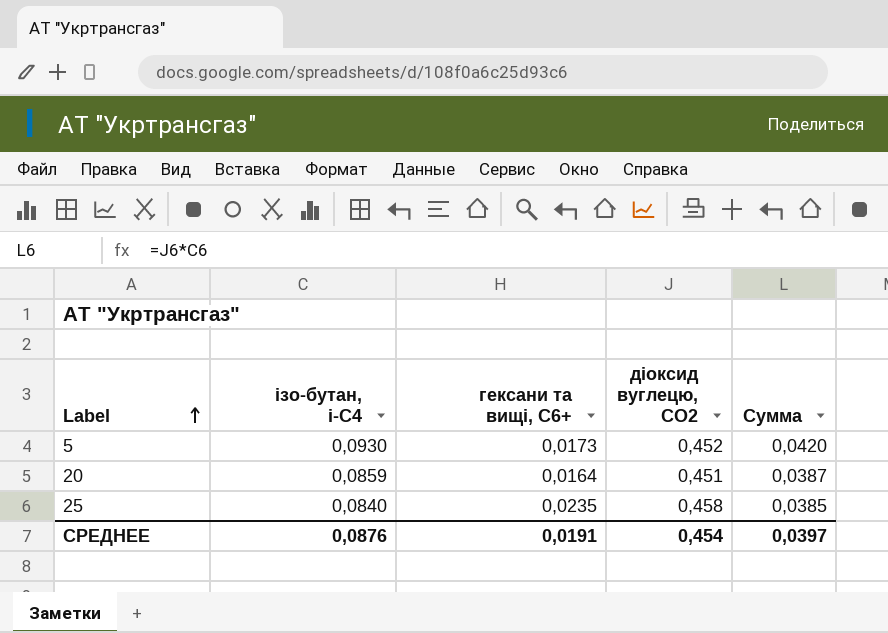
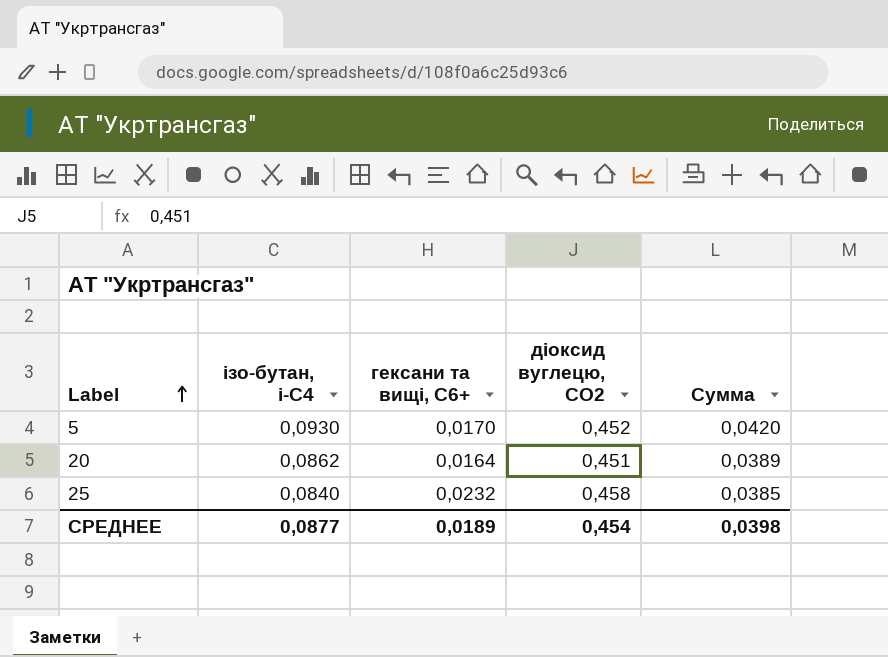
5 | гексани та вищі, С6+: 0,0173 -> 0,0170
20 | ізо-бутан, і-С4: 0,0859 -> 0,0862
20 | Сумма: 0,0387 -> 0,0389
25 | гексани та вищі, С6+: 0,0235 -> 0,0232
СРЕДНЕЕ | ізо-бутан, і-С4: 0,0876 -> 0,0877
СРЕДНЕЕ | гексани та вищі, С6+: 0,0191 -> 0,0189
СРЕДНЕЕ | Сумма: 0,0397 -> 0,0398

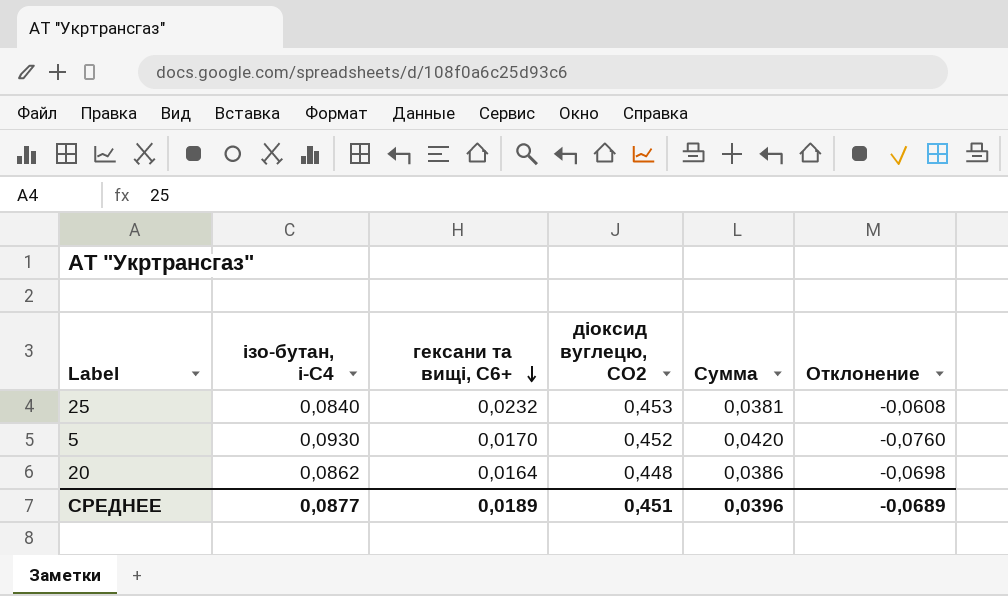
row order: Label ascending -> гексани та вищі, С6+ descending
column Отклонение | formula: none -> [гексани та вищі, С6+] - [ізо-бутан, і-С4]
25 | діоксид вуглецю, CО2: 0,458 -> 0,453
25 | Сумма: 0,0385 -> 0,0381
20 | діоксид вуглецю, CО2: 0,451 -> 0,448
20 | Сумма: 0,0389 -> 0,0386
СРЕДНЕЕ | діоксид вуглецю, CО2: 0,454 -> 0,451
СРЕДНЕЕ | Сумма: 0,0398 -> 0,0396

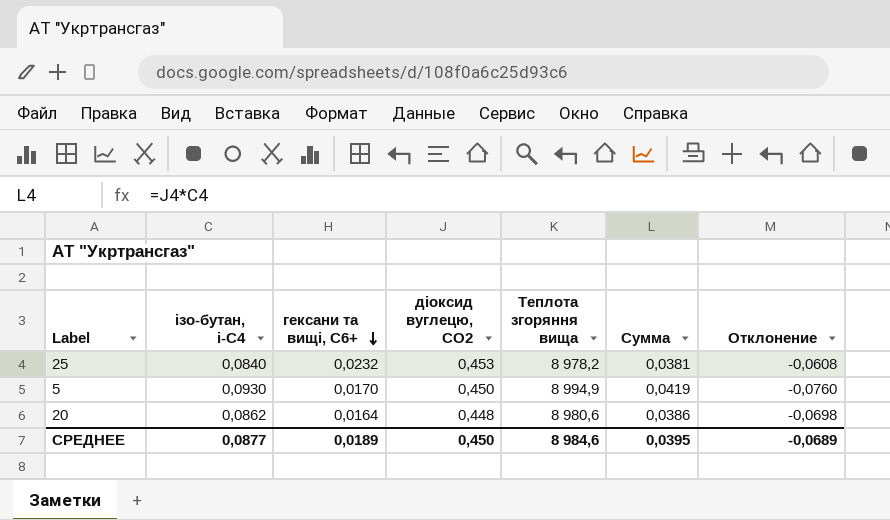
column Теплота згоряння вища | position: none -> 5
5 | діоксид вуглецю, CО2: 0,452 -> 0,450
5 | Сумма: 0,0420 -> 0,0419
СРЕДНЕЕ | діоксид вуглецю, CО2: 0,451 -> 0,450
СРЕДНЕЕ | Сумма: 0,0396 -> 0,0395

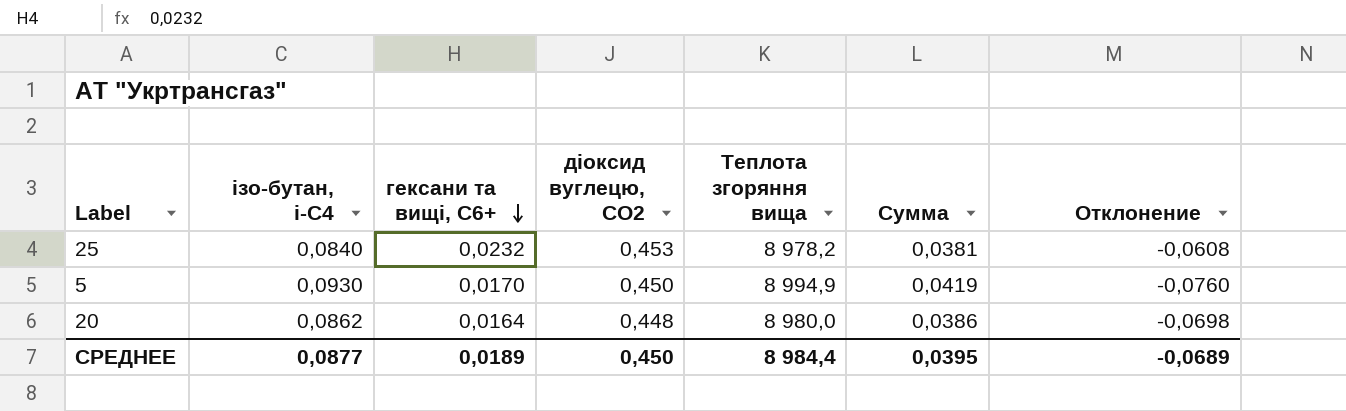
20 | Теплота згоряння вища: 8 980,6 -> 8 980,0
СРЕДНЕЕ | Теплота згоряння вища: 8 984,6 -> 8 984,4

